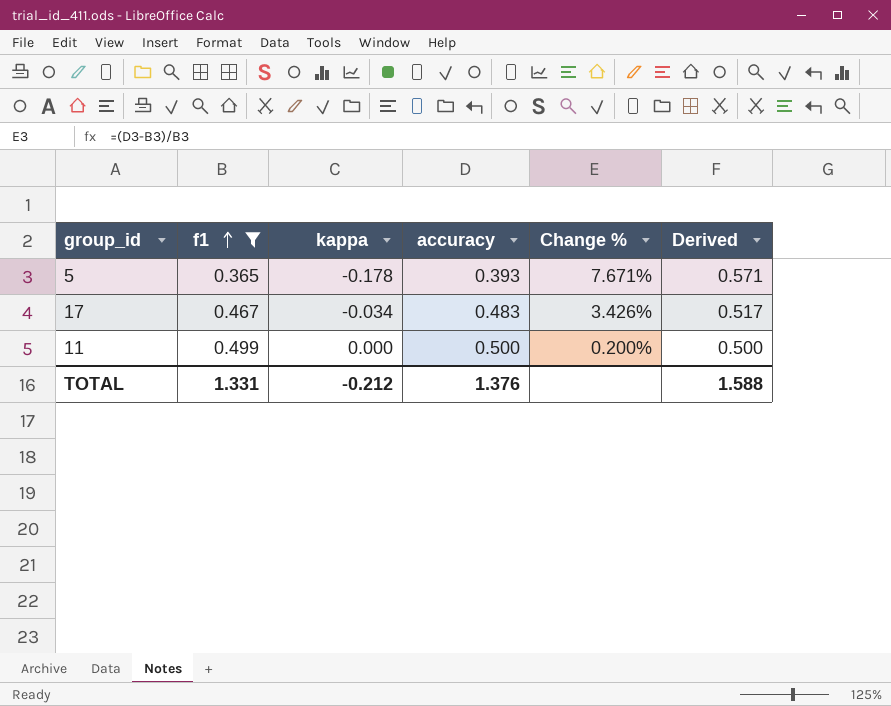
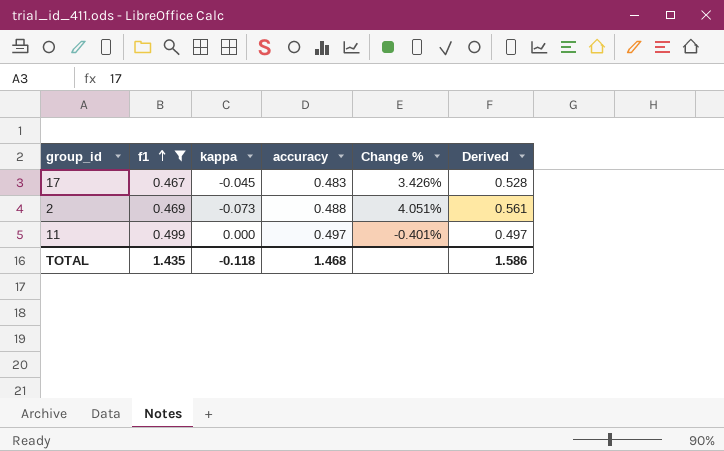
row 5: 0.365 | -0.178 | 0.393 | 7.671% | 0.571 -> none
17 | kappa: -0.034 -> -0.045
17 | Derived: 0.517 -> 0.528
row 2: none -> 0.469 | -0.073 | 0.488 | 4.051% | 0.561
11 | accuracy: 0.500 -> 0.497
11 | Change %: 0.200% -> -0.401%
11 | Derived: 0.500 -> 0.497
TOTAL | f1: 1.331 -> 1.435
TOTAL | kappa: -0.212 -> -0.118
TOTAL | accuracy: 1.376 -> 1.468
TOTAL | Derived: 1.588 -> 1.586

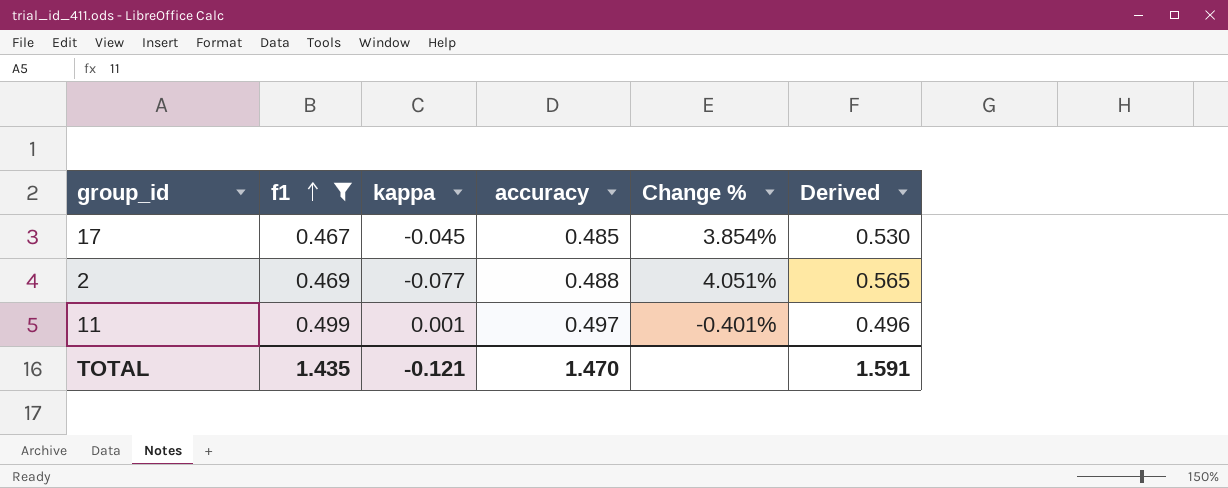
17 | accuracy: 0.483 -> 0.485
17 | Change %: 3.426% -> 3.854%
17 | Derived: 0.528 -> 0.530
2 | kappa: -0.073 -> -0.077
2 | Derived: 0.561 -> 0.565
11 | kappa: 0.000 -> 0.001
11 | Derived: 0.497 -> 0.496
TOTAL | kappa: -0.118 -> -0.121
TOTAL | accuracy: 1.468 -> 1.470
TOTAL | Derived: 1.586 -> 1.591

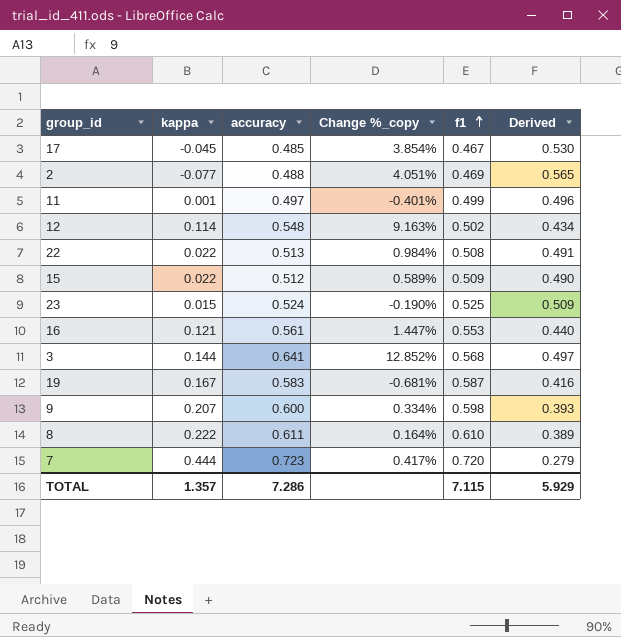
filter: f1 <= 0.499 -> none
column name: Change % -> Change %_copy
column f1 | position: 2 -> 5
TOTAL | kappa: -0.121 -> 1.357
TOTAL | accuracy: 1.470 -> 7.286
TOTAL | f1: 1.435 -> 7.115
TOTAL | Derived: 1.591 -> 5.929

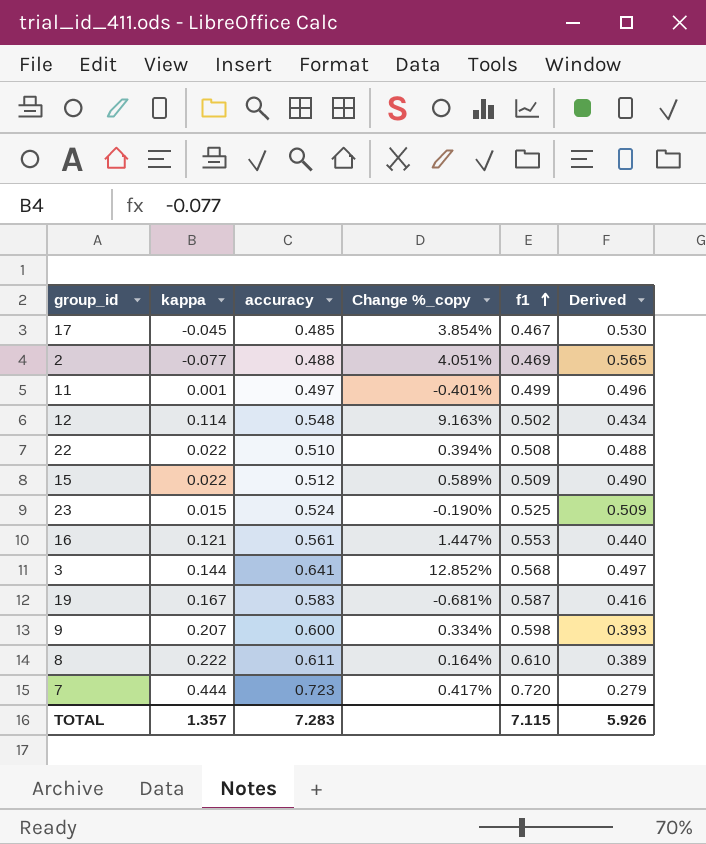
22 | accuracy: 0.513 -> 0.510
22 | Change %_copy: 0.984% -> 0.394%
22 | Derived: 0.491 -> 0.488
TOTAL | accuracy: 7.286 -> 7.283
TOTAL | Derived: 5.929 -> 5.926

